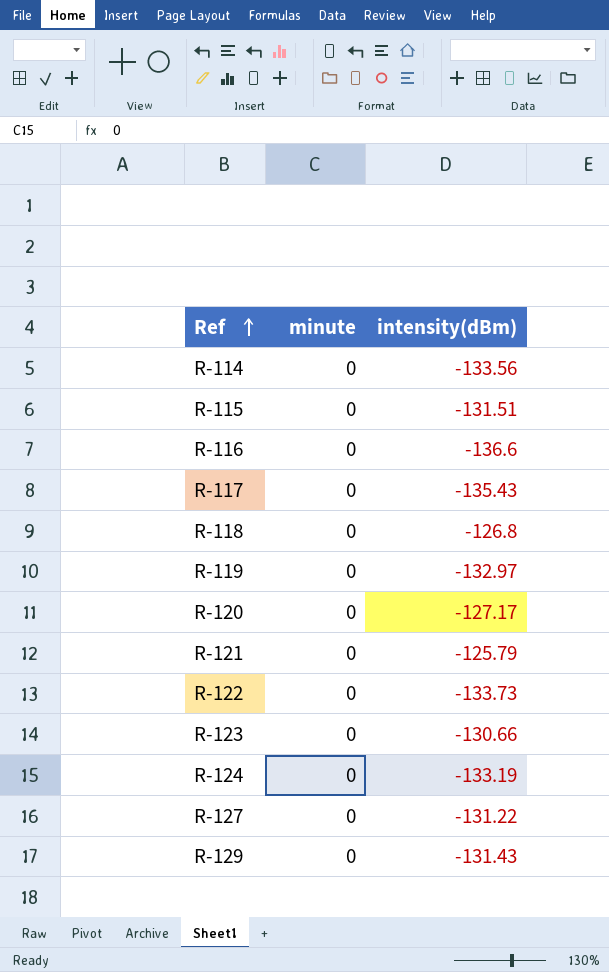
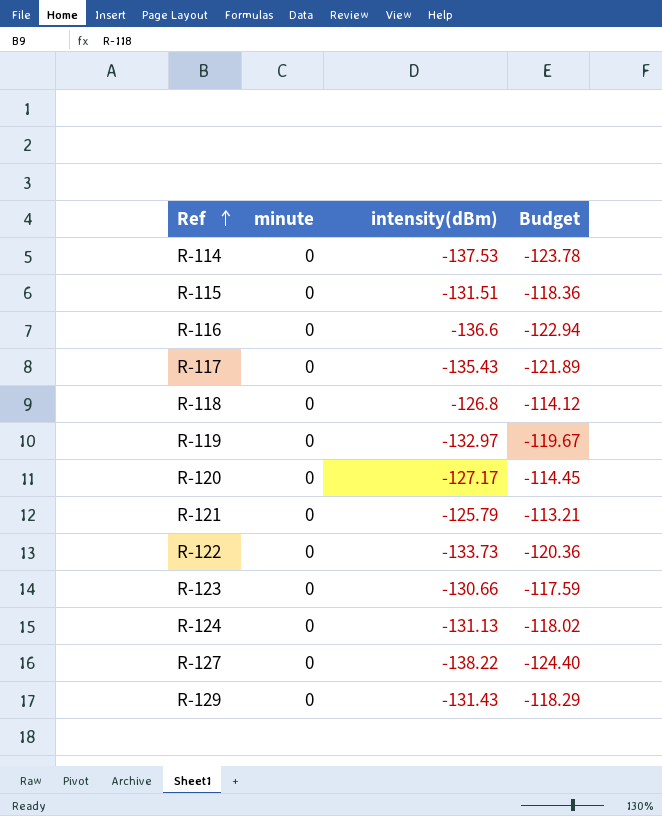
column Budget | formula: none -> [intensity(dBm)] * 0.9
R-114 | intensity(dBm): -133.56 -> -137.53
R-124 | intensity(dBm): -133.19 -> -131.13
R-127 | intensity(dBm): -131.22 -> -138.22

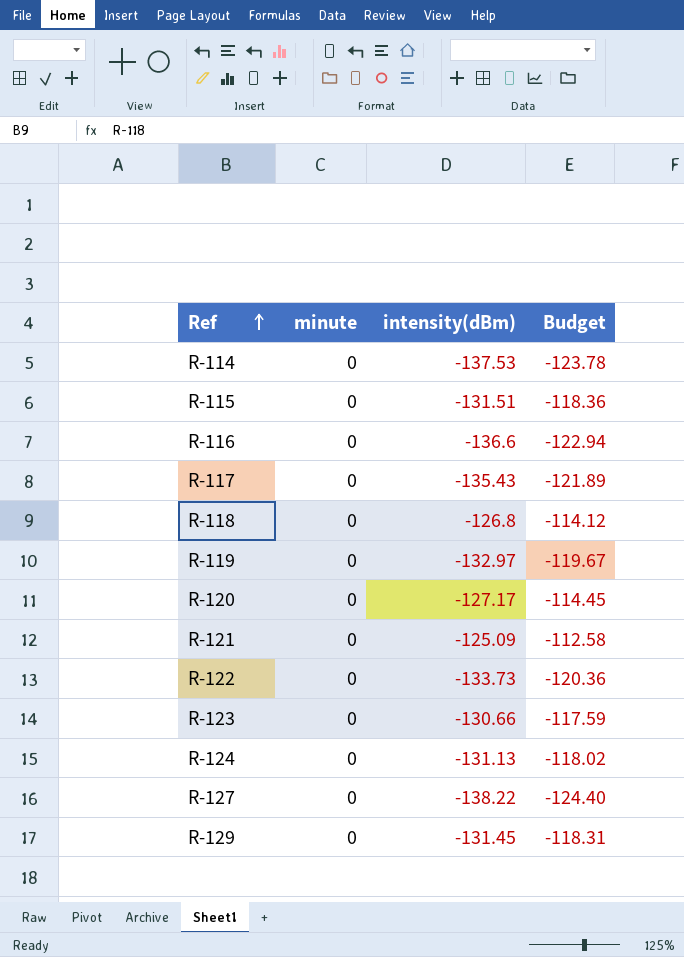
R-121 | intensity(dBm): -125.79 -> -125.09
R-121 | Budget: -113.21 -> -112.58
R-129 | intensity(dBm): -131.43 -> -131.45
R-129 | Budget: -118.29 -> -118.31

